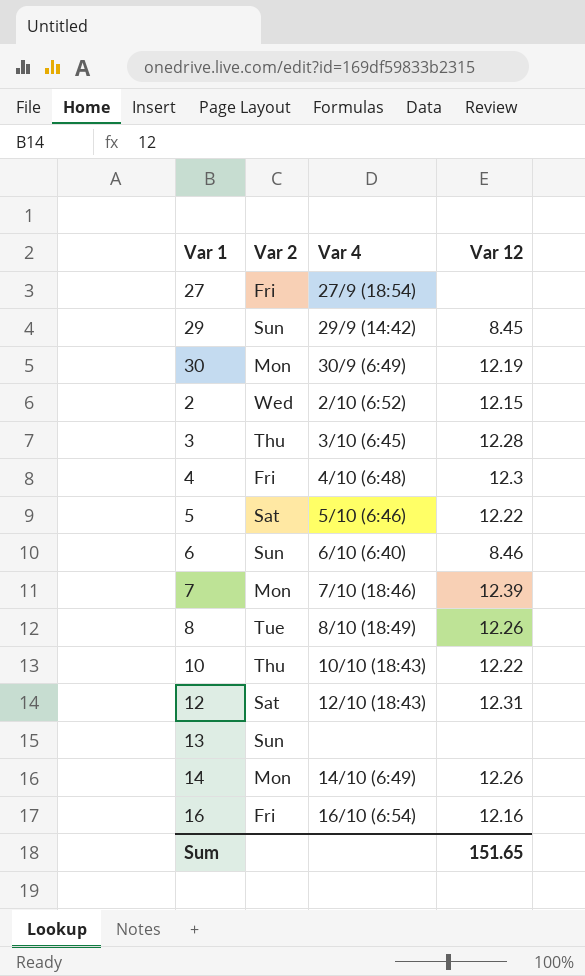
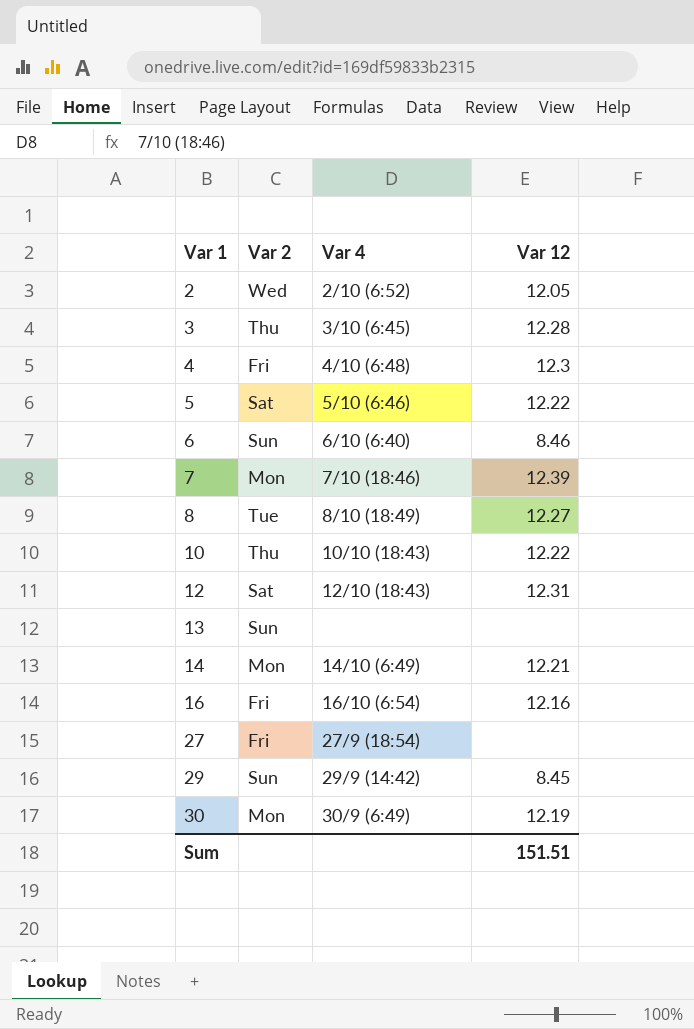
row order: none -> Var 1 ascending
2 | Var 12: 12.15 -> 12.05
8 | Var 12: 12.26 -> 12.27
14 | Var 12: 12.26 -> 12.21
Sum | Var 12: 151.65 -> 151.51

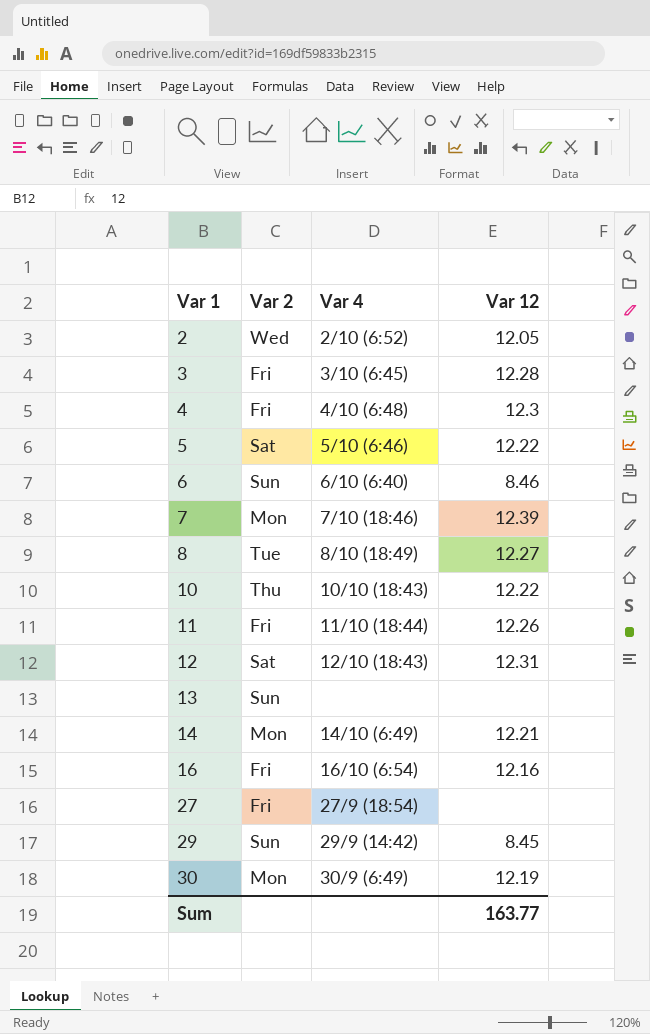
3 | Var 2: Thu -> Fri
row 11: none -> Fri | 11/10 (18:44) | 12.26
Sum | Var 12: 151.51 -> 163.77

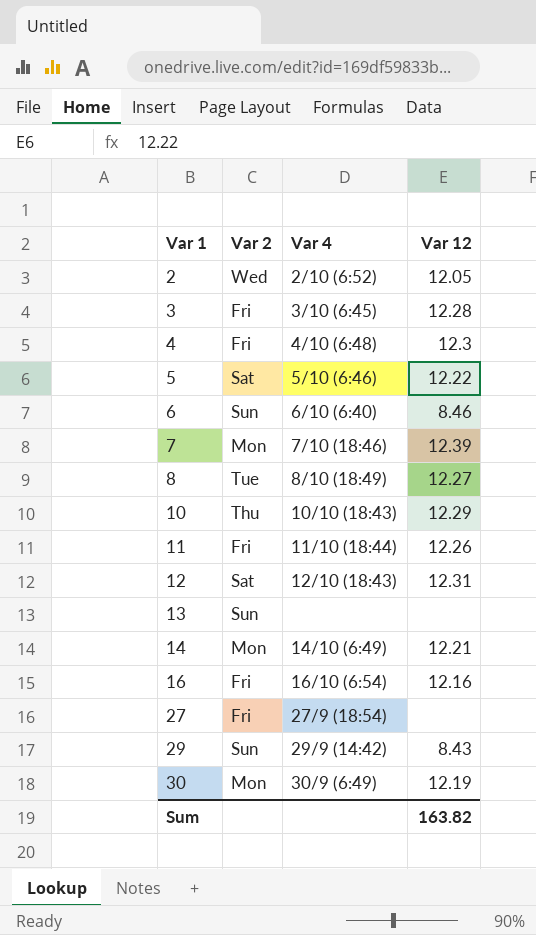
10 | Var 12: 12.22 -> 12.29
29 | Var 12: 8.45 -> 8.43
Sum | Var 12: 163.77 -> 163.82

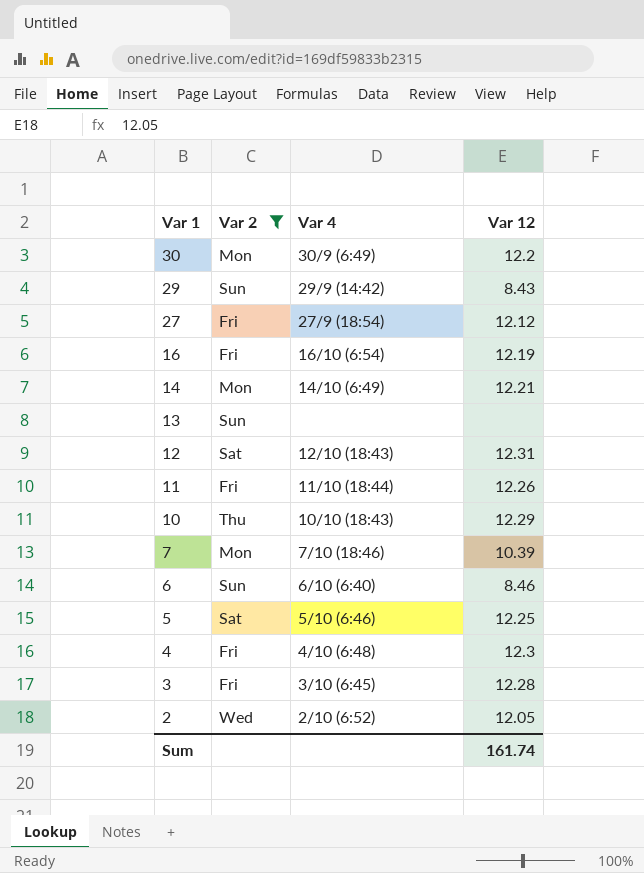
filter: none -> Var 2 != Tue
row order: Var 1 ascending -> Var 1 descending
30 | Var 12: 12.19 -> 12.2
27 | Var 12: none -> 12.12
16 | Var 12: 12.16 -> 12.19
7 | Var 12: 12.39 -> 10.39
5 | Var 12: 12.22 -> 12.25
Sum | Var 12: 163.82 -> 161.74

